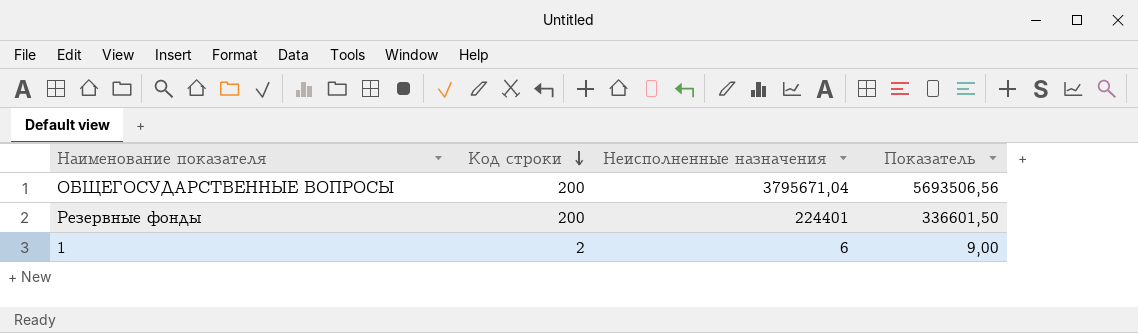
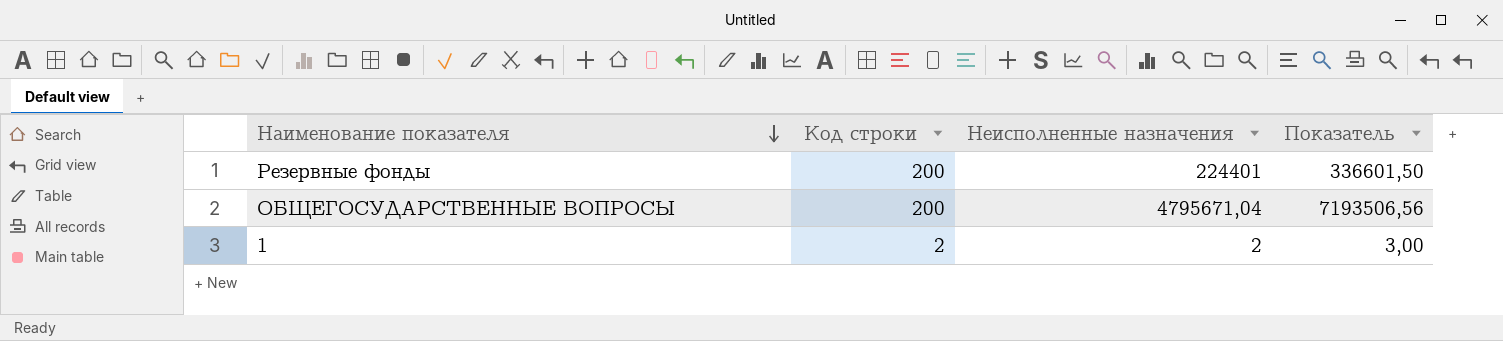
row order: Код строки descending -> Наименование показателя descending
ОБЩЕГОСУДАРСТВЕННЫЕ ВОПРОСЫ | Неисполненные назначения: 3795671,04 -> 4795671,04
ОБЩЕГОСУДАРСТВЕННЫЕ ВОПРОСЫ | Показатель: 5693506,56 -> 7193506,56
1 | Неисполненные назначения: 6 -> 2
1 | Показатель: 9,00 -> 3,00

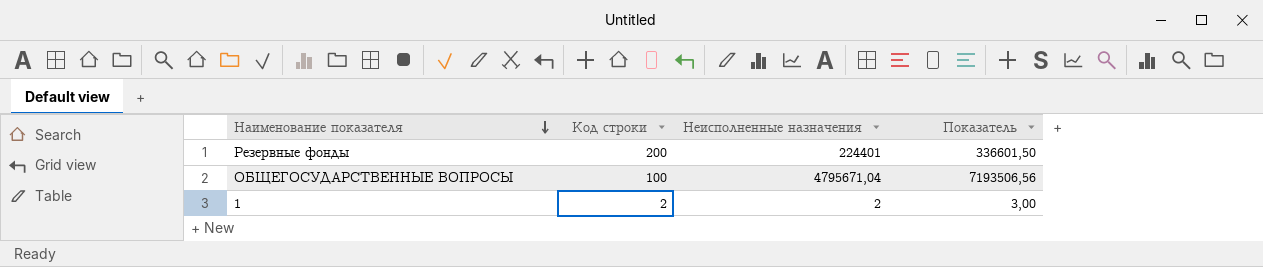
ОБЩЕГОСУДАРСТВЕННЫЕ ВОПРОСЫ | Код строки: 200 -> 100

